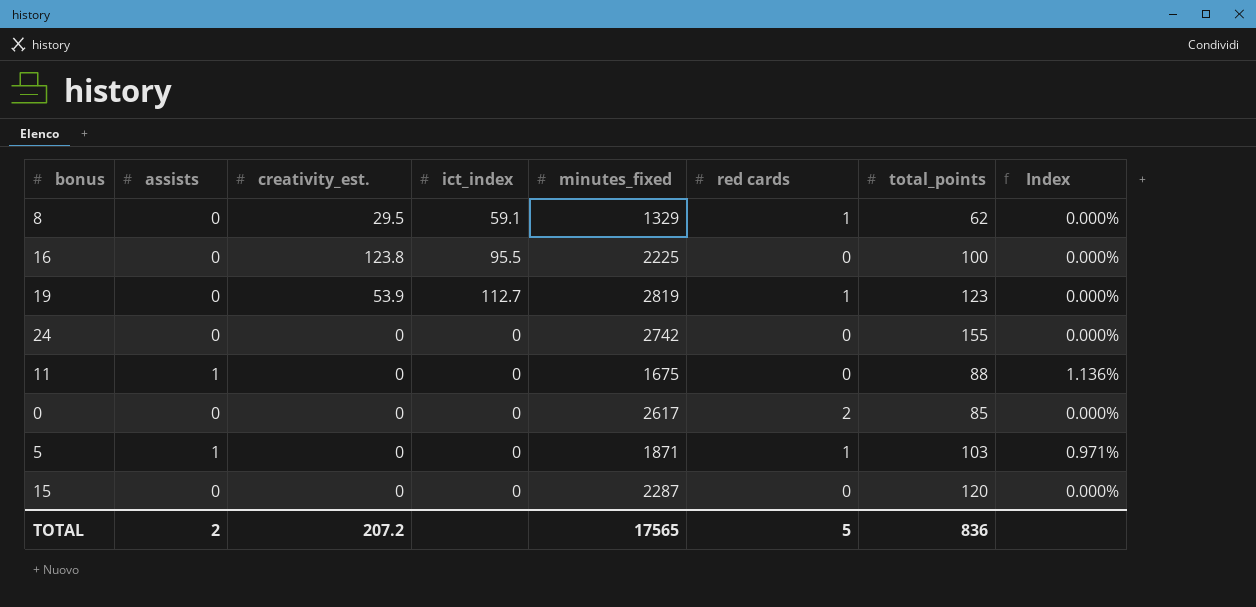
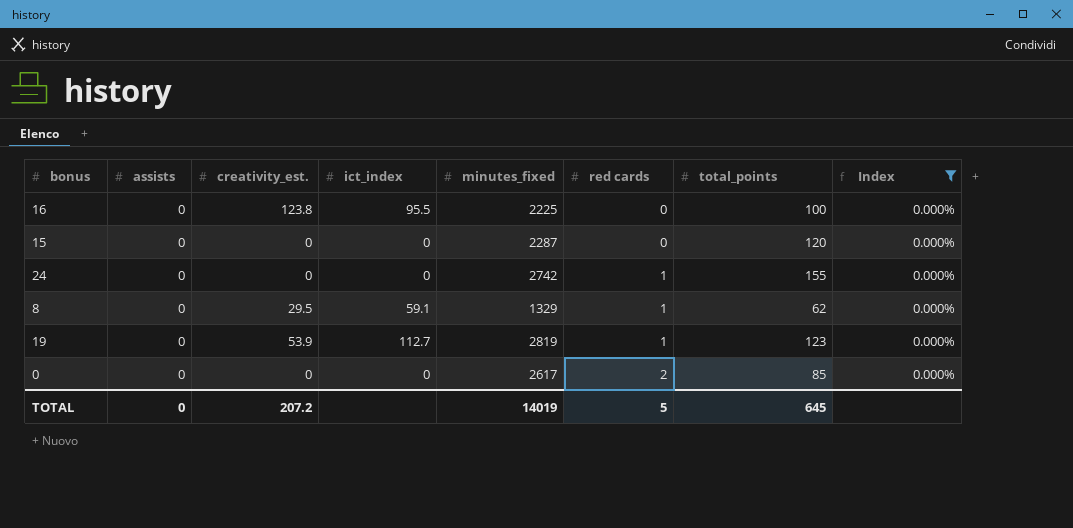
filter: none -> Index = 0.000%
row order: none -> red cards ascending
24 | red cards: 0 -> 1
TOTAL | assists: 2 -> 0
TOTAL | minutes_fixed: 17565 -> 14019
TOTAL | total_points: 836 -> 645

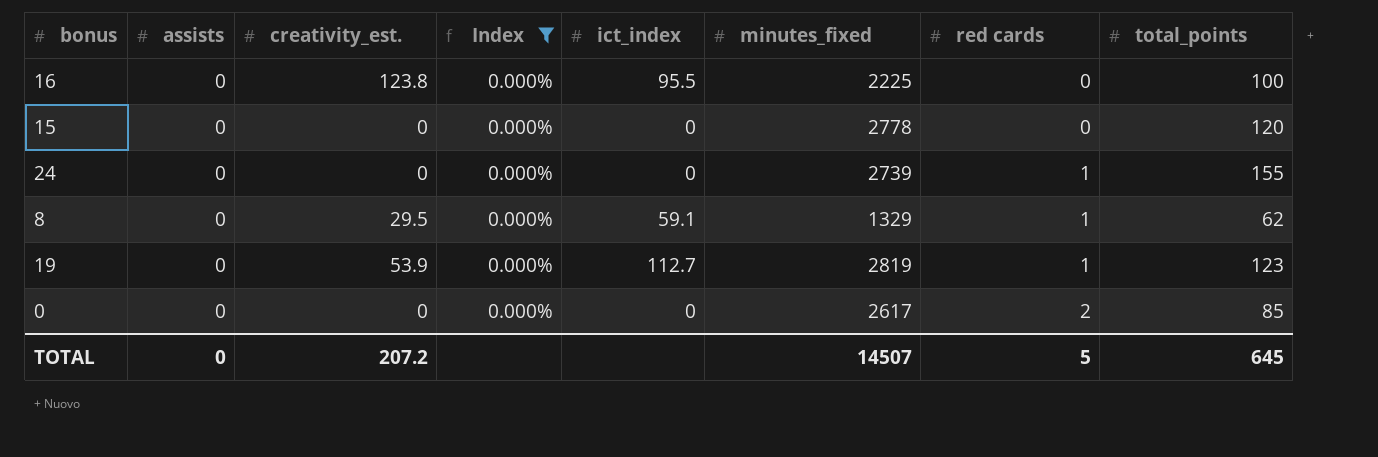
column Index | position: 8 -> 4
15 | minutes_fixed: 2287 -> 2778
24 | minutes_fixed: 2742 -> 2739
TOTAL | minutes_fixed: 14019 -> 14507

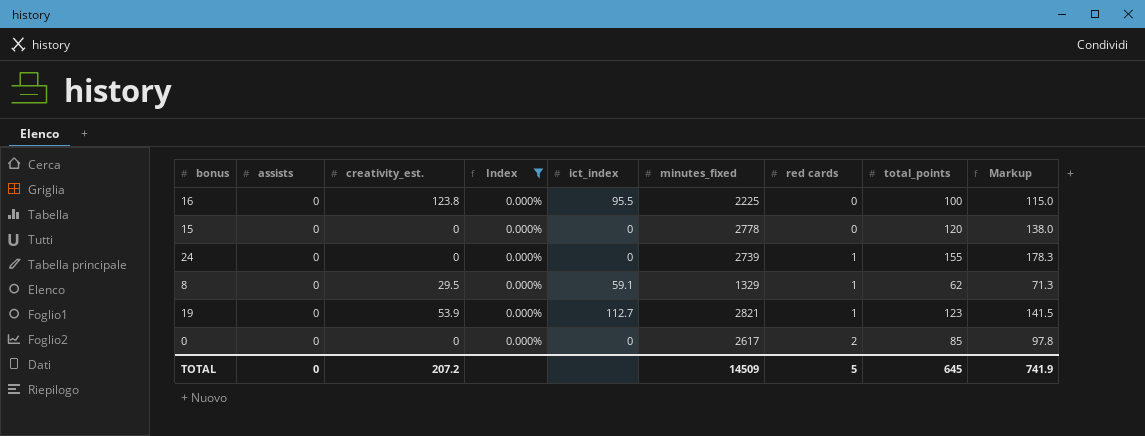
column Markup | formula: none -> [total_points] * 1.15
19 | minutes_fixed: 2819 -> 2821
TOTAL | minutes_fixed: 14507 -> 14509

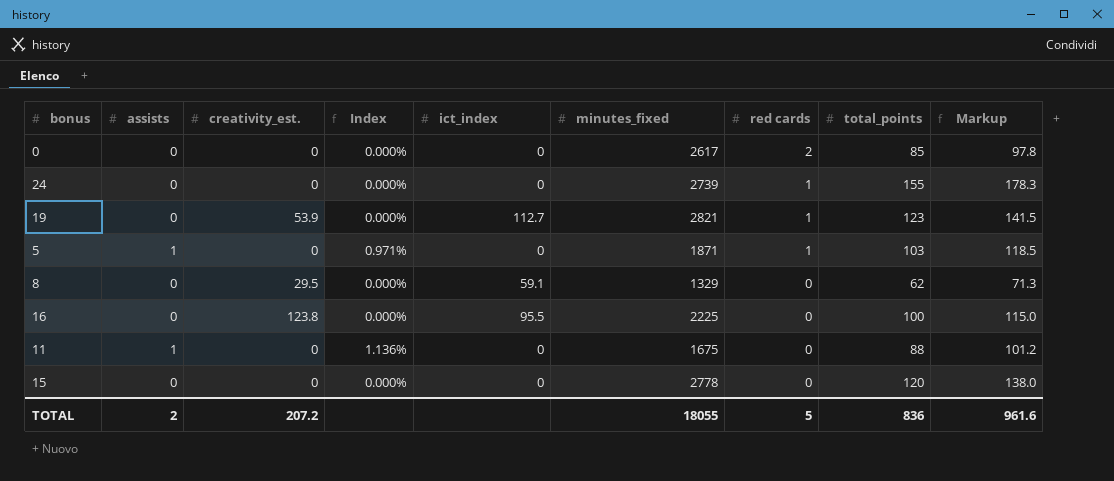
filter: Index = 0.000% -> none
row order: red cards ascending -> red cards descending
8 | red cards: 1 -> 0
TOTAL | assists: 0 -> 2
TOTAL | minutes_fixed: 14509 -> 18055
TOTAL | total_points: 645 -> 836
TOTAL | Markup: 741.9 -> 961.6

